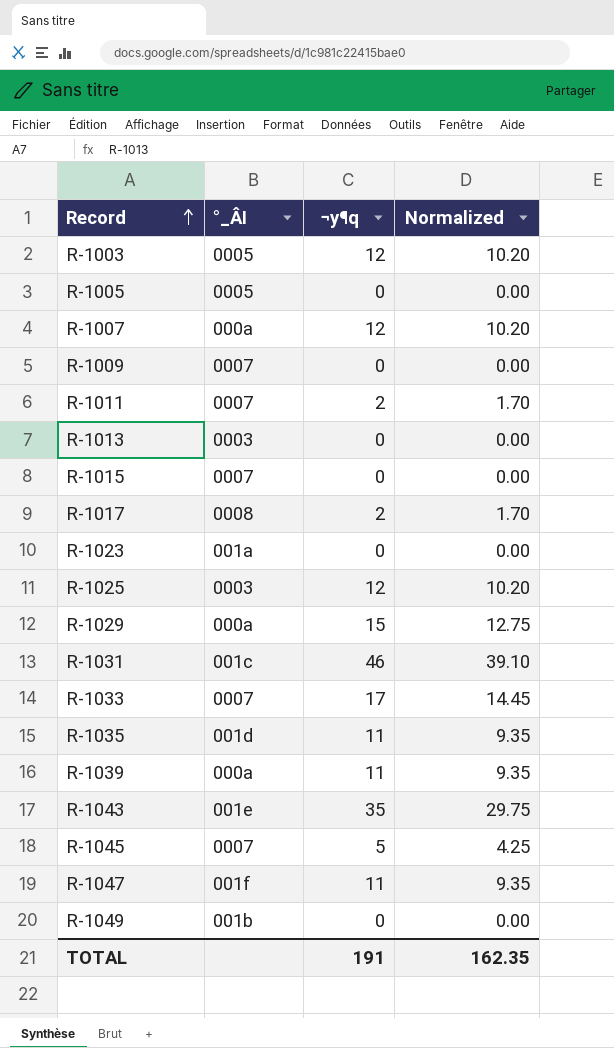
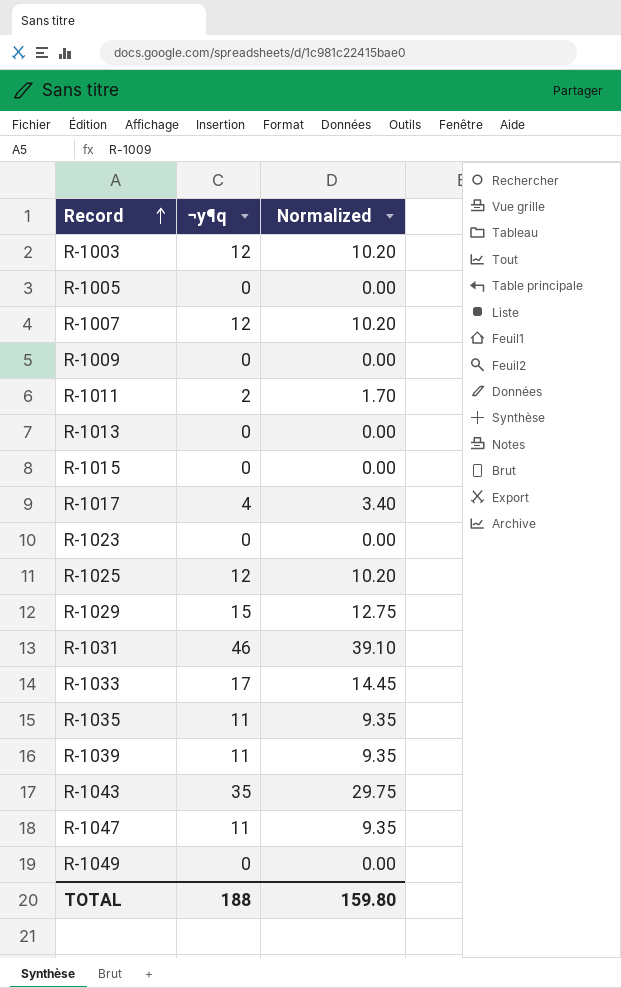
column °_ÂI | position: 2 -> none
row R-1045: 0007 | 5 | 4.25 -> none
R-1017 | ¬y¶q: 2 -> 4
R-1017 | Normalized: 1.70 -> 3.40
TOTAL | ¬y¶q: 191 -> 188
TOTAL | Normalized: 162.35 -> 159.80

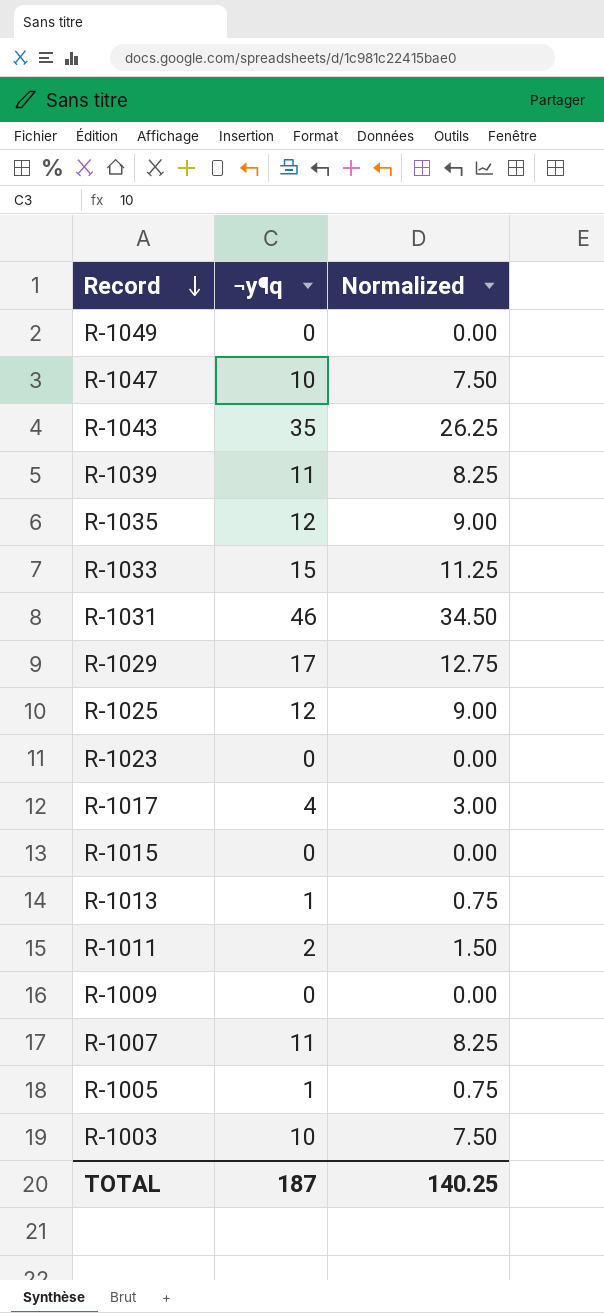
row order: Record ascending -> Record descending
column Normalized | formula: [¬y¶q] * 0.85 -> [¬y¶q] * 0.75
R-1047 | ¬y¶q: 11 -> 10
R-1035 | ¬y¶q: 11 -> 12
R-1033 | ¬y¶q: 17 -> 15
R-1029 | ¬y¶q: 15 -> 17
R-1013 | ¬y¶q: 0 -> 1
R-1007 | ¬y¶q: 12 -> 11
R-1005 | ¬y¶q: 0 -> 1
R-1003 | ¬y¶q: 12 -> 10
TOTAL | ¬y¶q: 188 -> 187
TOTAL | Normalized: 159.80 -> 140.25

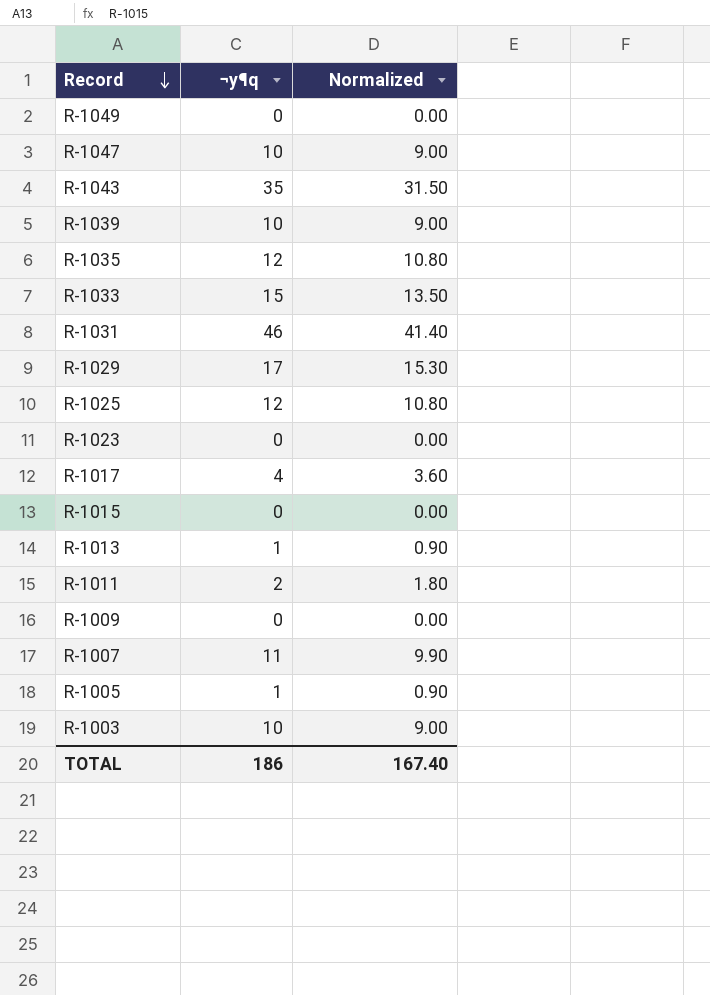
column Normalized | formula: [¬y¶q] * 0.75 -> [¬y¶q] * 0.9
R-1039 | ¬y¶q: 11 -> 10
TOTAL | ¬y¶q: 187 -> 186
TOTAL | Normalized: 140.25 -> 167.40

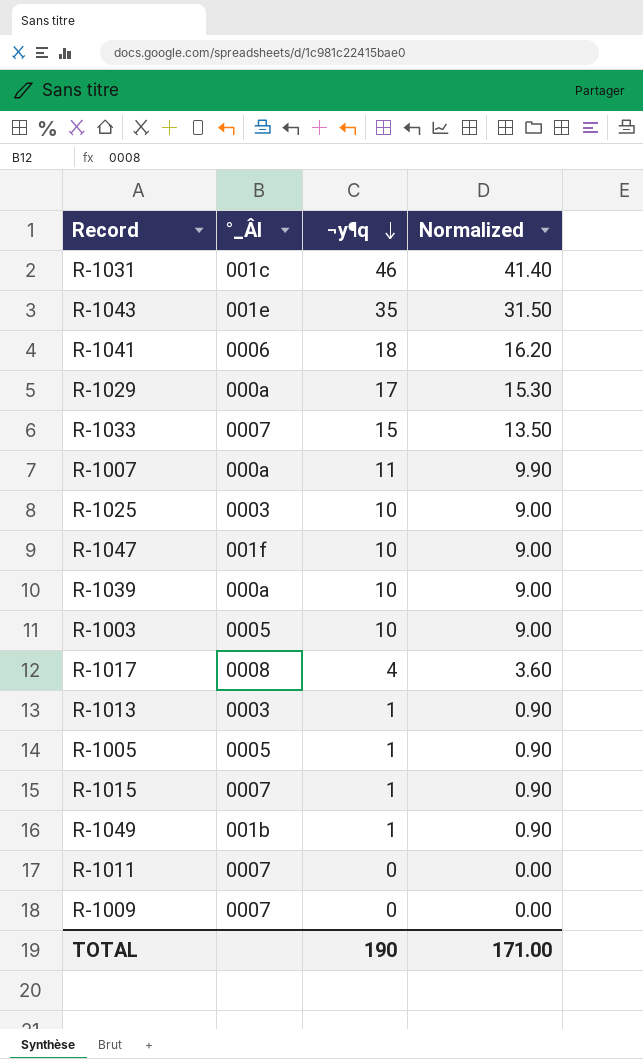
row order: Record descending -> ¬y¶q descending
column °_ÂI | position: none -> 2
row R-1035: 12 | 10.80 -> none
row R-1023: 0 | 0.00 -> none
row R-1041: none -> 0006 | 18 | 16.20
R-1025 | ¬y¶q: 12 -> 10
R-1025 | Normalized: 10.80 -> 9.00
R-1015 | ¬y¶q: 0 -> 1
R-1015 | Normalized: 0.00 -> 0.90
R-1049 | ¬y¶q: 0 -> 1
R-1049 | Normalized: 0.00 -> 0.90
R-1011 | ¬y¶q: 2 -> 0
R-1011 | Normalized: 1.80 -> 0.00
TOTAL | ¬y¶q: 186 -> 190
TOTAL | Normalized: 167.40 -> 171.00

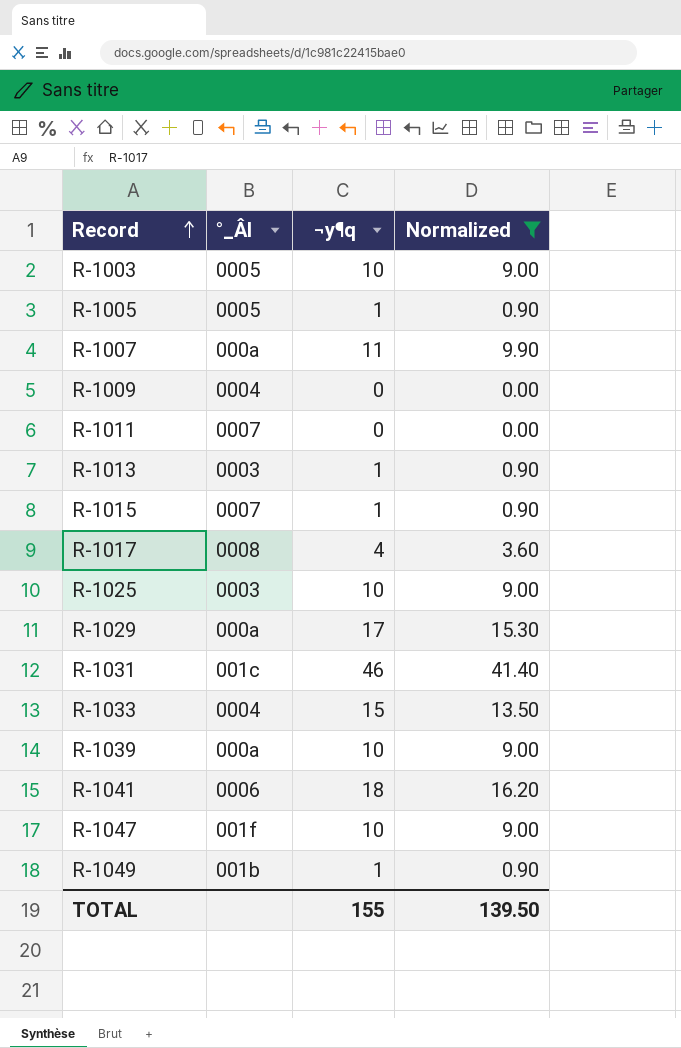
filter: none -> Normalized != 31.50
row order: ¬y¶q descending -> Record ascending
R-1009 | °_ÂI: 0007 -> 0004
R-1033 | °_ÂI: 0007 -> 0004
TOTAL | ¬y¶q: 190 -> 155
TOTAL | Normalized: 171.00 -> 139.50

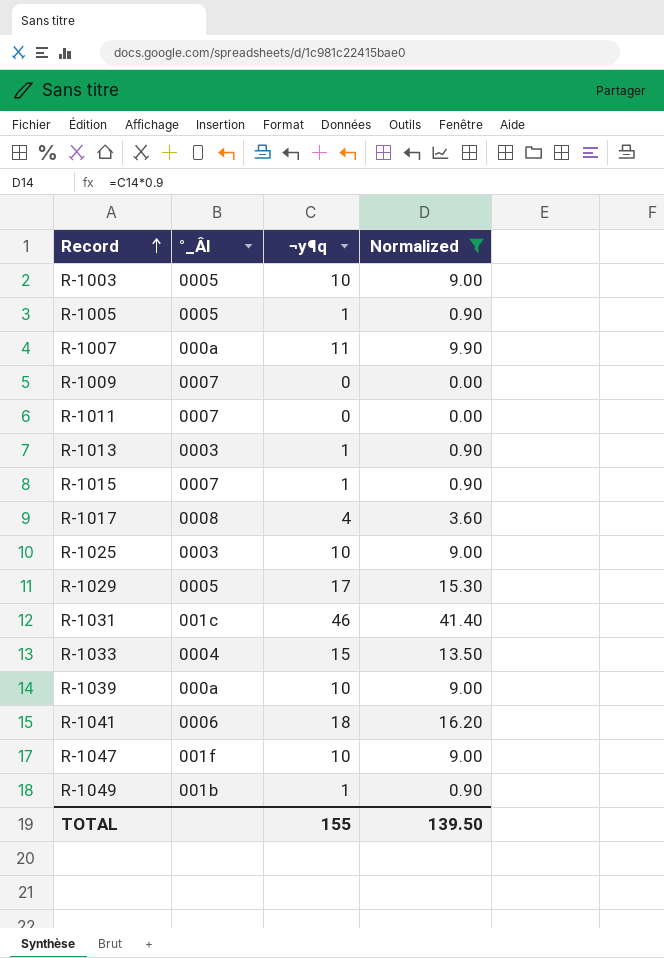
R-1009 | °_ÂI: 0004 -> 0007
R-1029 | °_ÂI: 000a -> 0005

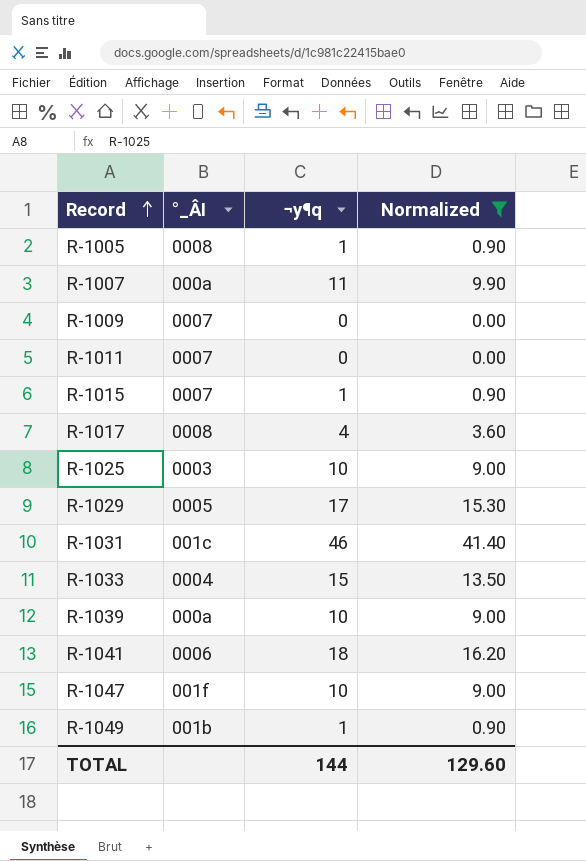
row R-1003: 0005 | 10 | 9.00 -> none
row R-1013: 0003 | 1 | 0.90 -> none
R-1005 | °_ÂI: 0005 -> 0008
TOTAL | ¬y¶q: 155 -> 144
TOTAL | Normalized: 139.50 -> 129.60

